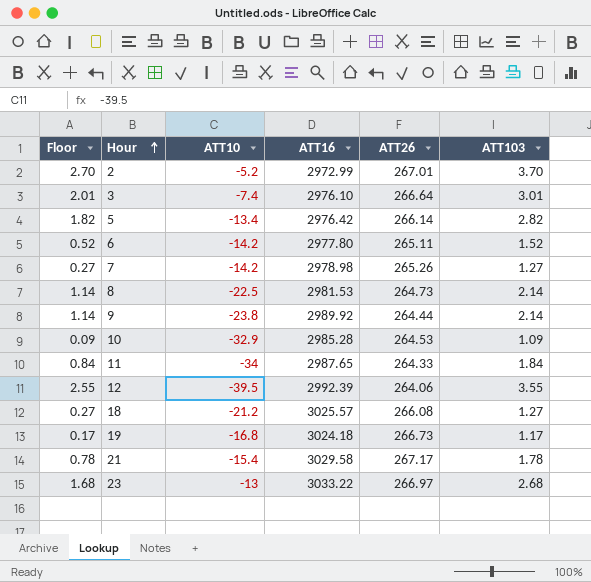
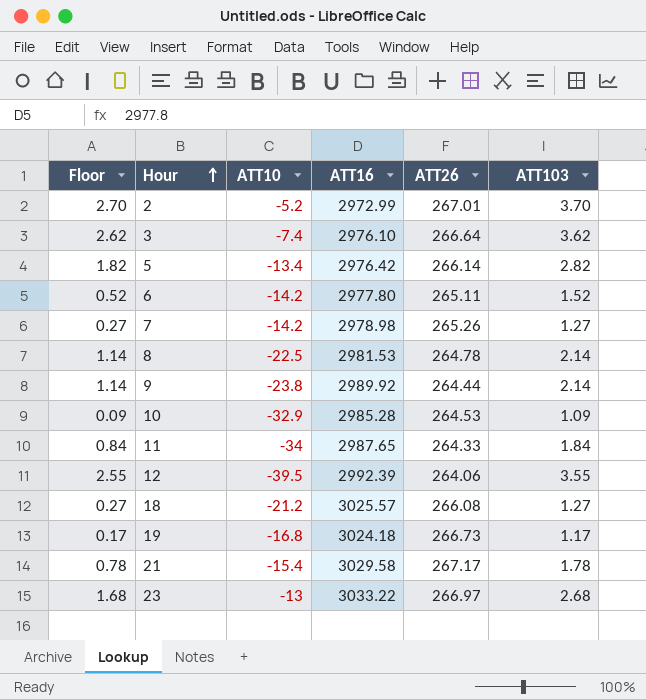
3 | Floor: 2.01 -> 2.62
3 | ATT103: 3.01 -> 3.62
8 | ATT26: 264.73 -> 264.78

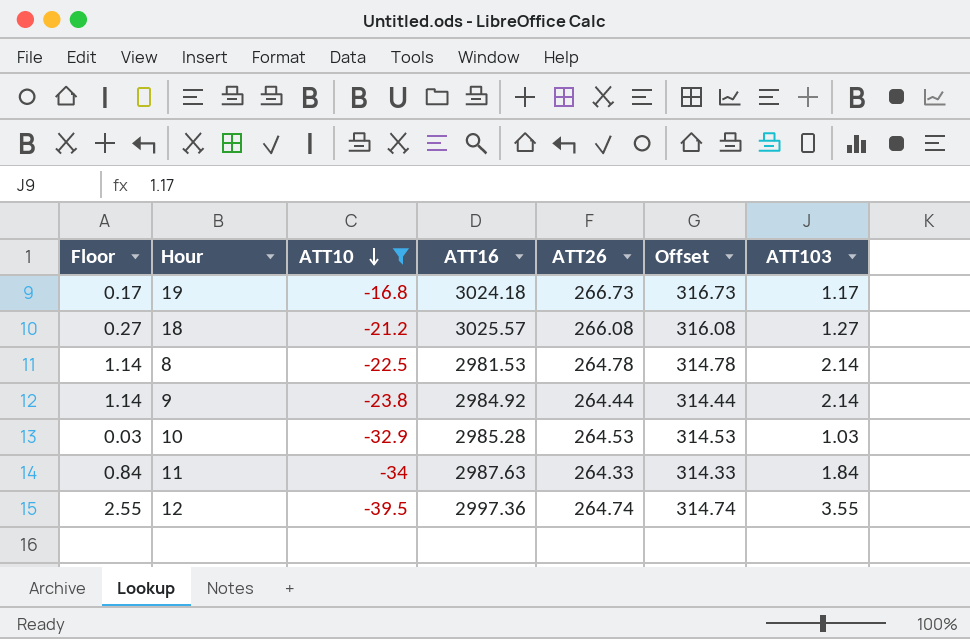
filter: none -> ATT10 <= -16.8
row order: Hour ascending -> ATT10 descending
column Offset | formula: none -> [ATT26] + 50
9 | ATT16: 2989.92 -> 2984.92
10 | Floor: 0.09 -> 0.03
10 | ATT103: 1.09 -> 1.03
11 | ATT16: 2987.65 -> 2987.63
12 | ATT16: 2992.39 -> 2997.36
12 | ATT26: 264.06 -> 264.74

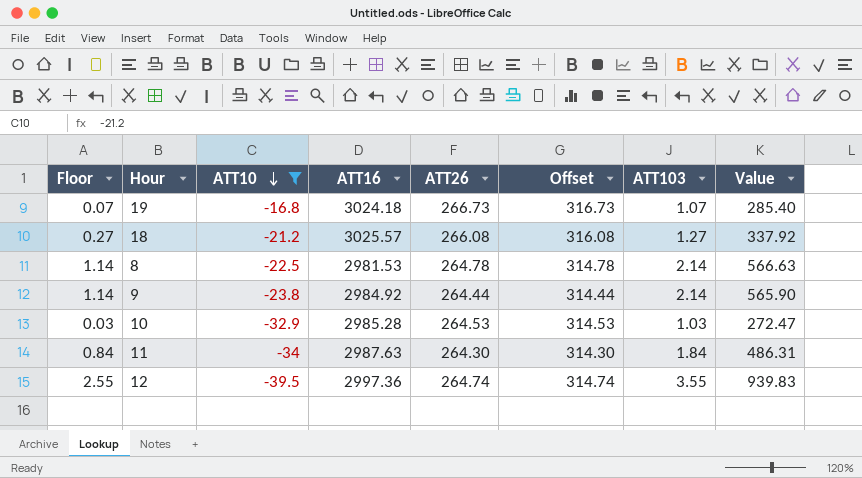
column Value | formula: none -> [ATT26] * [ATT103]
19 | Floor: 0.17 -> 0.07
19 | ATT103: 1.17 -> 1.07
11 | ATT26: 264.33 -> 264.30
11 | Offset: 314.33 -> 314.30

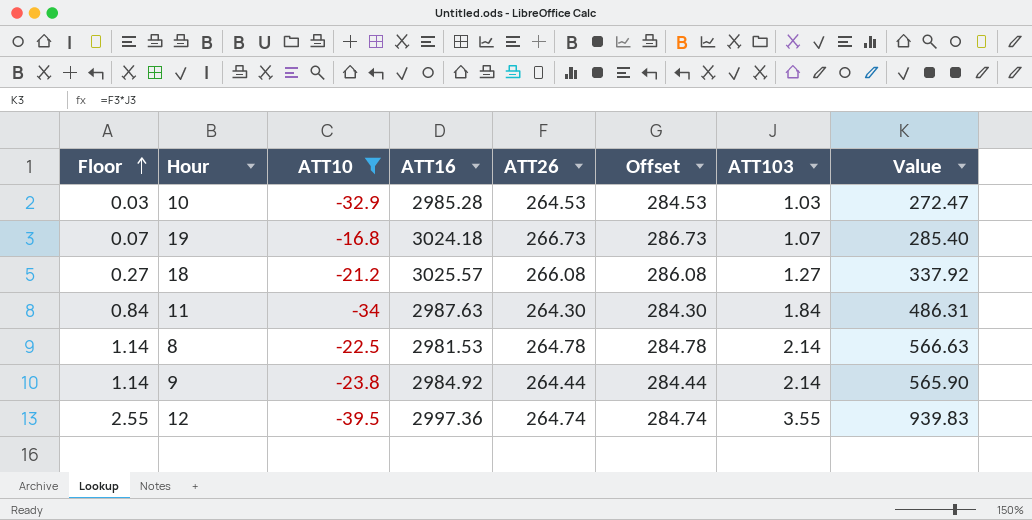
row order: ATT10 descending -> Floor ascending
column Offset | formula: [ATT26] + 50 -> [ATT26] + 20

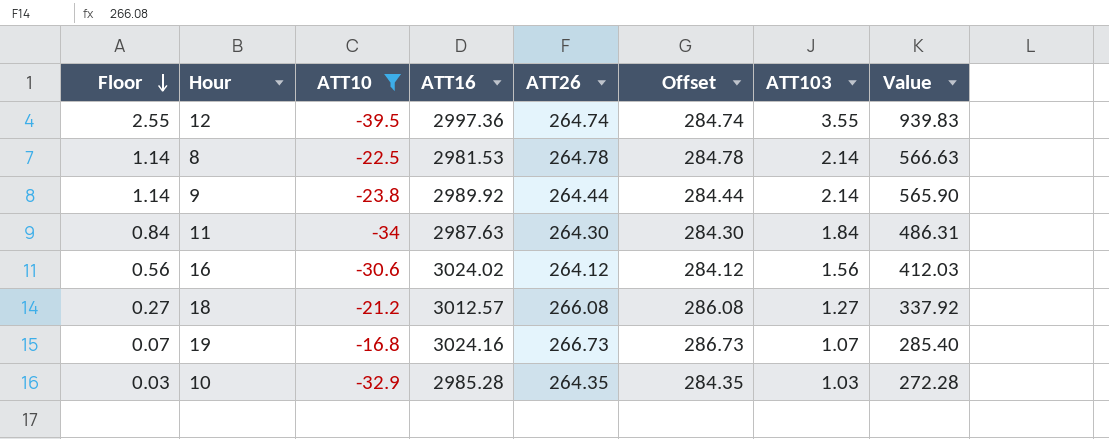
row order: Floor ascending -> Floor descending
9 | ATT16: 2984.92 -> 2989.92
row 16: none -> 0.56 | -30.6 | 3024.02 | 264.12 | 284.12 | 1.56 | 412.03
18 | ATT16: 3025.57 -> 3012.57
19 | ATT16: 3024.18 -> 3024.16
10 | ATT26: 264.53 -> 264.35
10 | Offset: 284.53 -> 284.35
10 | Value: 272.47 -> 272.28

